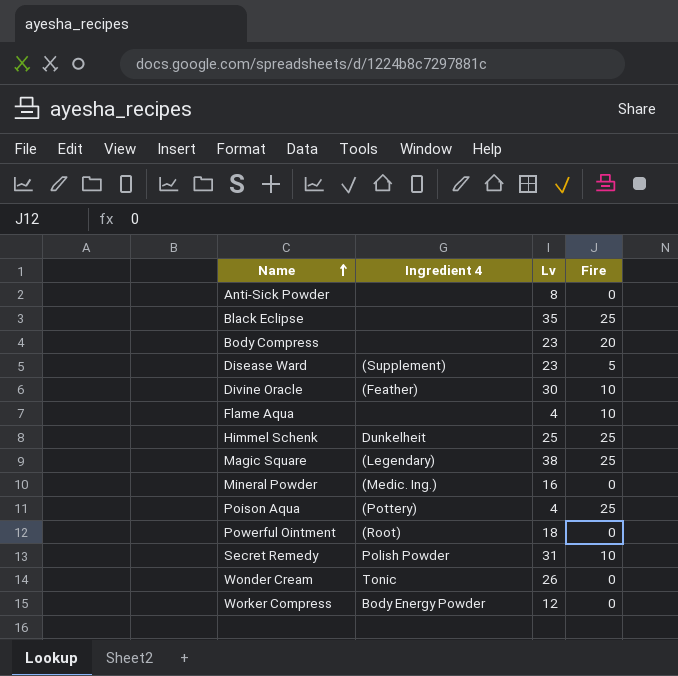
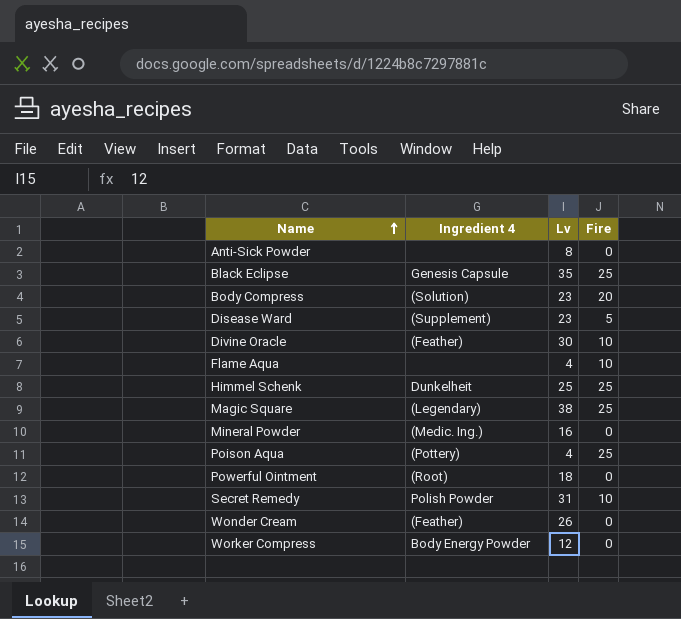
Black Eclipse | Ingredient 4: none -> Genesis Capsule
Body Compress | Ingredient 4: none -> (Solution)
Wonder Cream | Ingredient 4: Tonic -> (Feather)

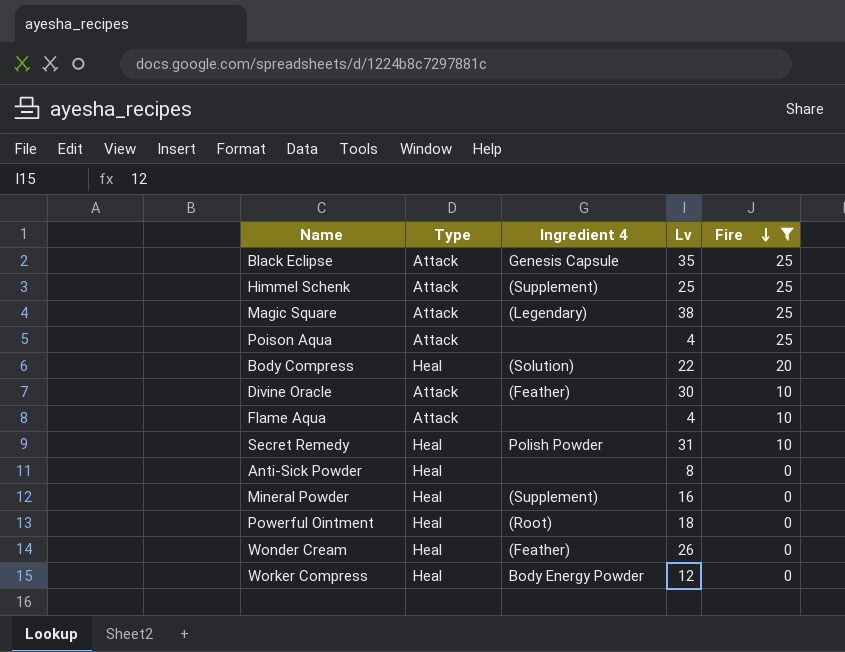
filter: none -> Fire != 5
row order: Name ascending -> Fire descending
column Type | position: none -> 2
Himmel Schenk | Ingredient 4: Dunkelheit -> (Supplement)
Poison Aqua | Ingredient 4: (Pottery) -> none
Body Compress | Lv: 23 -> 22
Mineral Powder | Ingredient 4: (Medic. Ing.) -> (Supplement)

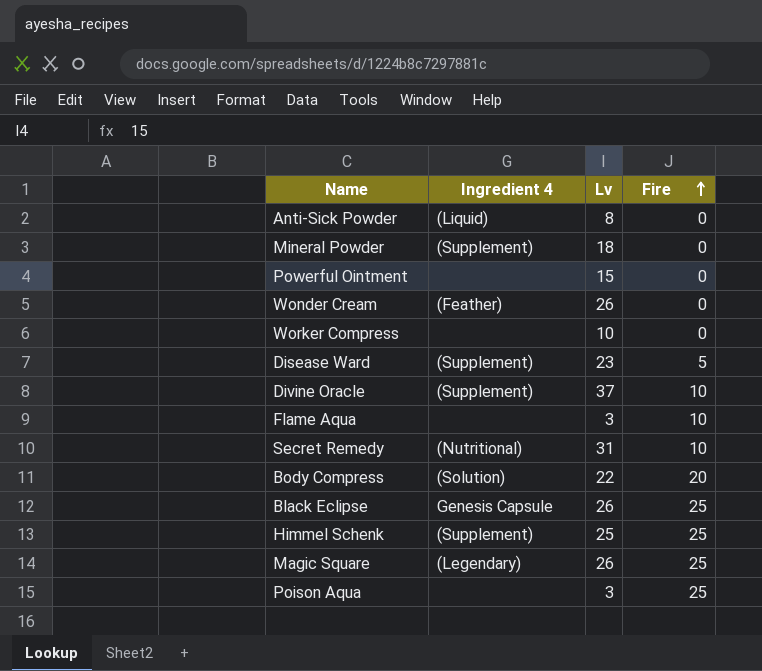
filter: Fire != 5 -> none
row order: Fire descending -> Fire ascending
column Type | position: 2 -> none
Anti-Sick Powder | Ingredient 4: none -> (Liquid)
Mineral Powder | Lv: 16 -> 18
Powerful Ointment | Ingredient 4: (Root) -> none
Powerful Ointment | Lv: 18 -> 15
Worker Compress | Ingredient 4: Body Energy Powder -> none
Worker Compress | Lv: 12 -> 10
Divine Oracle | Ingredient 4: (Feather) -> (Supplement)
Divine Oracle | Lv: 30 -> 37
Flame Aqua | Lv: 4 -> 3
Secret Remedy | Ingredient 4: Polish Powder -> (Nutritional)
Black Eclipse | Lv: 35 -> 26
Magic Square | Lv: 38 -> 26
Poison Aqua | Lv: 4 -> 3

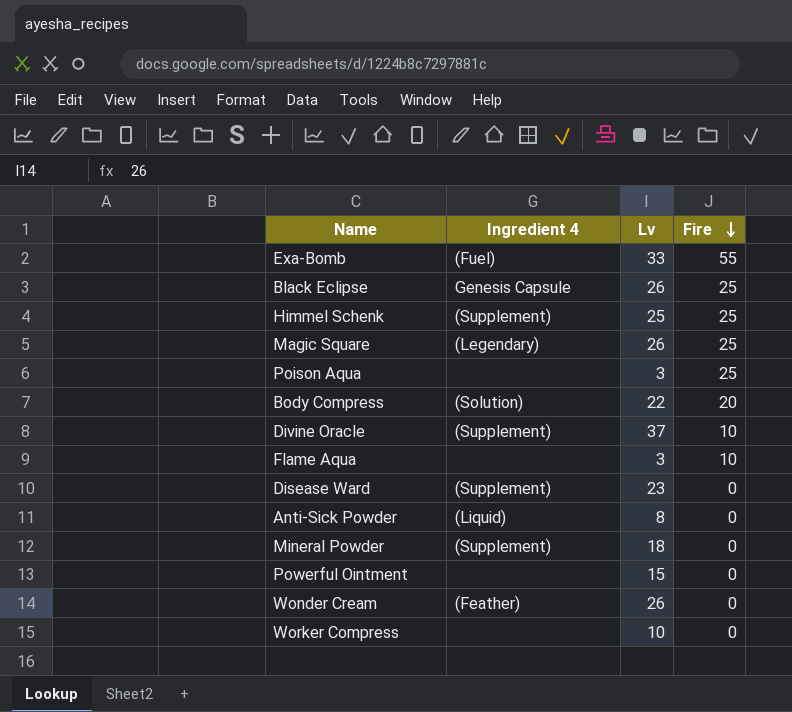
row order: Fire ascending -> Fire descending
row Secret Remedy: (Nutritional) | 31 | 10 -> none
row Exa-Bomb: none -> (Fuel) | 33 | 55
Disease Ward | Fire: 5 -> 0

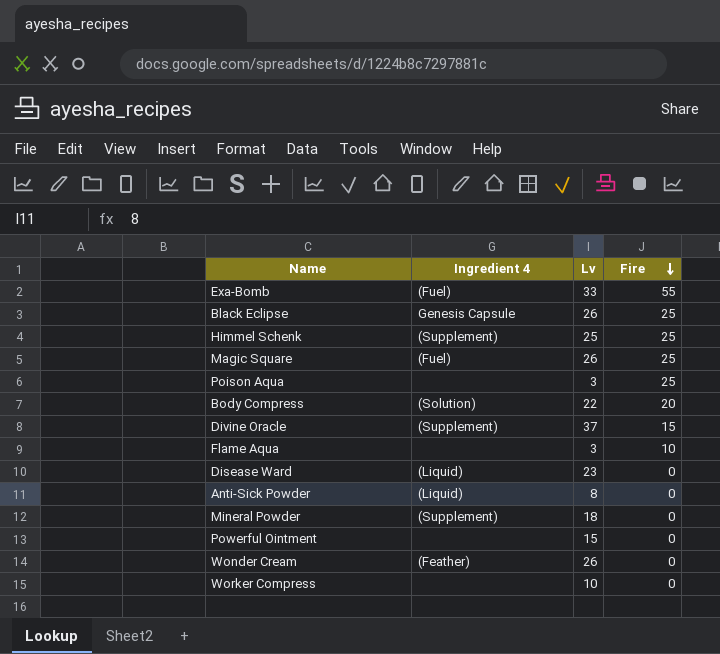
Magic Square | Ingredient 4: (Legendary) -> (Fuel)
Divine Oracle | Fire: 10 -> 15
Disease Ward | Ingredient 4: (Supplement) -> (Liquid)

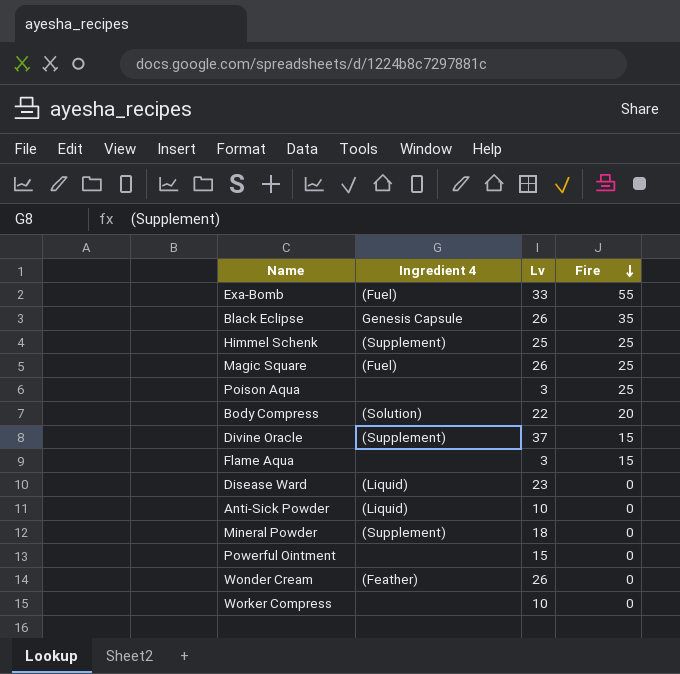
Black Eclipse | Fire: 25 -> 35
Flame Aqua | Fire: 10 -> 15
Anti-Sick Powder | Lv: 8 -> 10

